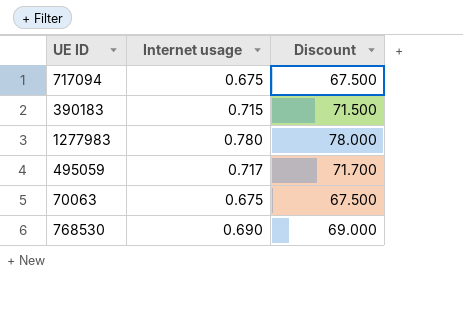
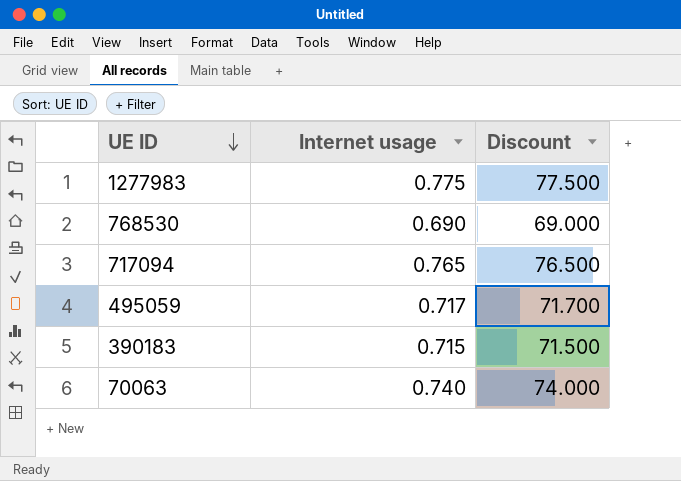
row order: none -> UE ID descending
1277983 | Internet usage: 0.780 -> 0.775
1277983 | Discount: 78.000 -> 77.500
717094 | Internet usage: 0.675 -> 0.765
717094 | Discount: 67.500 -> 76.500
70063 | Internet usage: 0.675 -> 0.740
70063 | Discount: 67.500 -> 74.000

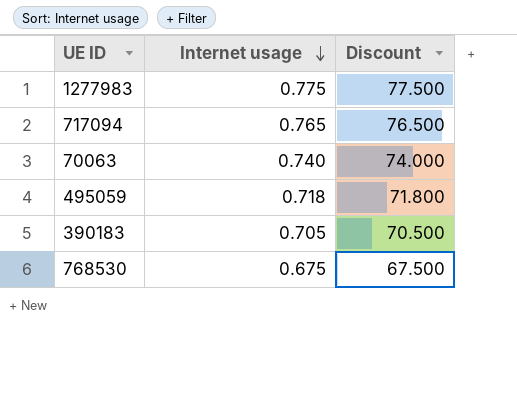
row order: UE ID descending -> Internet usage descending
495059 | Internet usage: 0.717 -> 0.718
495059 | Discount: 71.700 -> 71.800
390183 | Internet usage: 0.715 -> 0.705
390183 | Discount: 71.500 -> 70.500
768530 | Internet usage: 0.690 -> 0.675
768530 | Discount: 69.000 -> 67.500

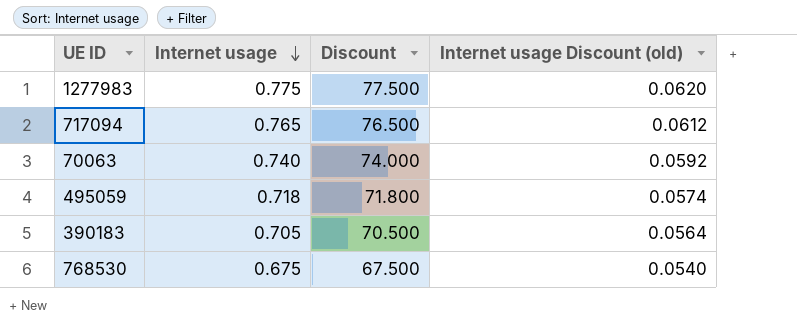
column Internet usage Discount (old) | formula: none -> [Internet usage] * 0.08

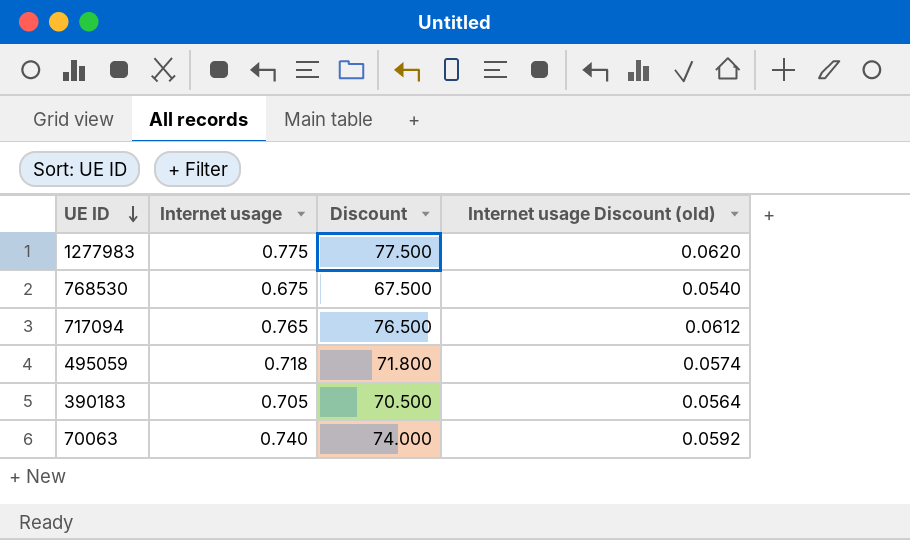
row order: Internet usage descending -> UE ID descending

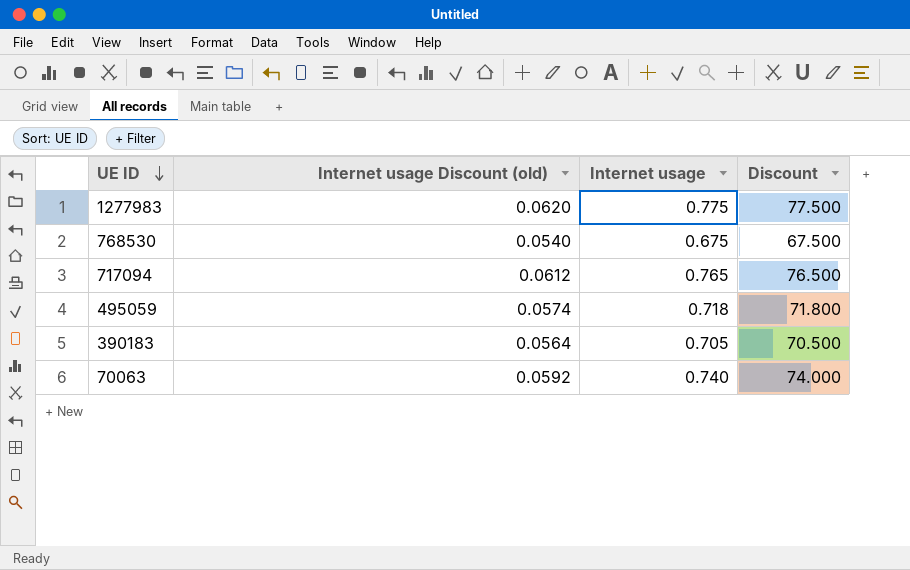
column Internet usage Discount (old) | position: 4 -> 2

